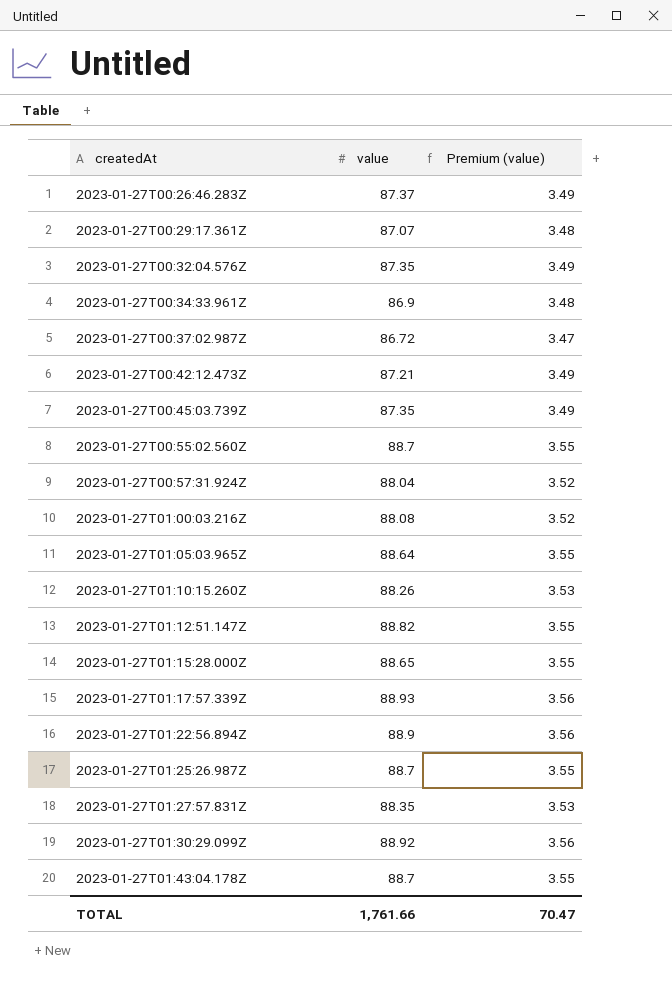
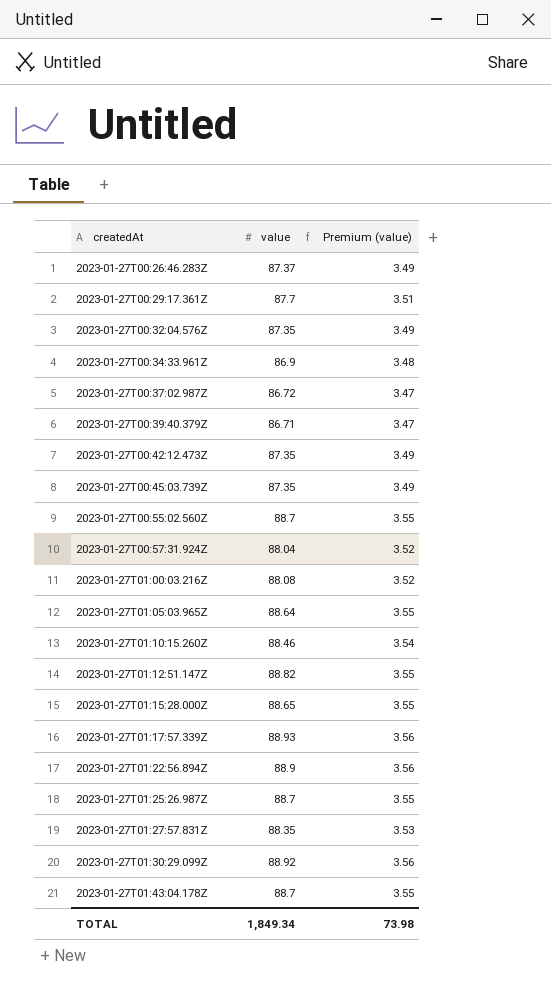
2023-01-27T00:29:17.361Z | value: 87.07 -> 87.7
2023-01-27T00:29:17.361Z | Premium (value): 3.48 -> 3.51
row 2023-01-27T00:39:40.379Z: none -> 86.71 | 3.47
2023-01-27T00:42:12.473Z | value: 87.21 -> 87.35
2023-01-27T01:10:15.260Z | value: 88.26 -> 88.46
2023-01-27T01:10:15.260Z | Premium (value): 3.53 -> 3.54
TOTAL | value: 1,761.66 -> 1,849.34
TOTAL | Premium (value): 70.47 -> 73.98

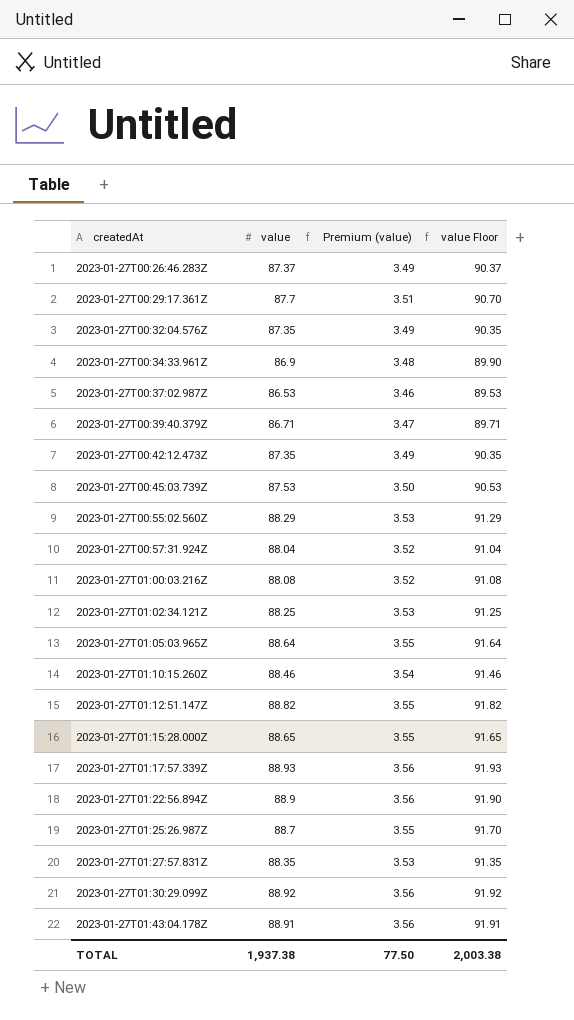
column value Floor | formula: none -> [value] + 3
2023-01-27T00:37:02.987Z | value: 86.72 -> 86.53
2023-01-27T00:37:02.987Z | Premium (value): 3.47 -> 3.46
2023-01-27T00:45:03.739Z | value: 87.35 -> 87.53
2023-01-27T00:45:03.739Z | Premium (value): 3.49 -> 3.50
2023-01-27T00:55:02.560Z | value: 88.7 -> 88.29
2023-01-27T00:55:02.560Z | Premium (value): 3.55 -> 3.53
row 2023-01-27T01:02:34.121Z: none -> 88.25 | 3.53 | 91.25
2023-01-27T01:43:04.178Z | value: 88.7 -> 88.91
2023-01-27T01:43:04.178Z | Premium (value): 3.55 -> 3.56
TOTAL | value: 1,849.34 -> 1,937.38
TOTAL | Premium (value): 73.98 -> 77.50

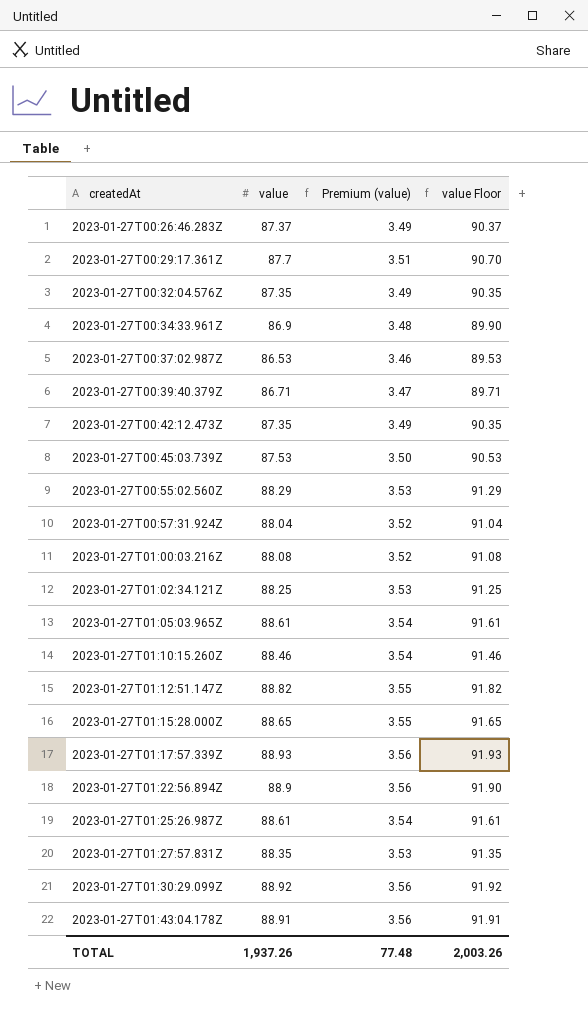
2023-01-27T01:05:03.965Z | value: 88.64 -> 88.61
2023-01-27T01:05:03.965Z | Premium (value): 3.55 -> 3.54
2023-01-27T01:05:03.965Z | value Floor: 91.64 -> 91.61
2023-01-27T01:25:26.987Z | value: 88.7 -> 88.61
2023-01-27T01:25:26.987Z | Premium (value): 3.55 -> 3.54
2023-01-27T01:25:26.987Z | value Floor: 91.70 -> 91.61
TOTAL | value: 1,937.38 -> 1,937.26
TOTAL | Premium (value): 77.50 -> 77.48
TOTAL | value Floor: 2,003.38 -> 2,003.26

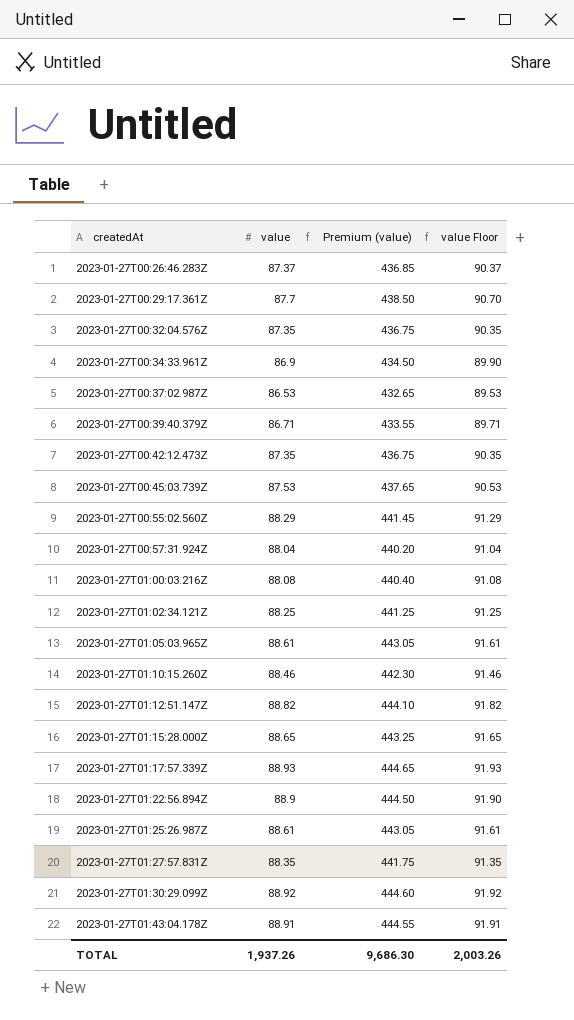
column Premium (value) | formula: [value] * 0.04 -> [value] * 5
TOTAL | Premium (value): 77.48 -> 9,686.30

